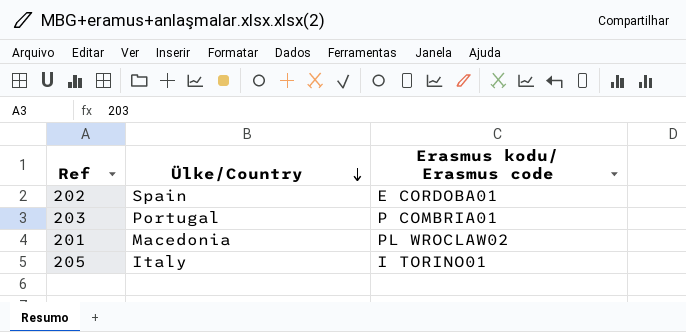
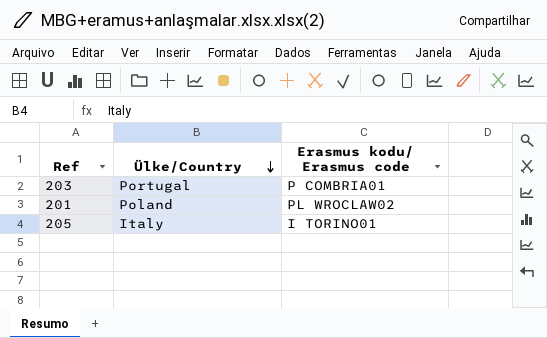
row 202: Spain | E CORDOBA01 -> none
201 | Ülke/Country: Macedonia -> Poland

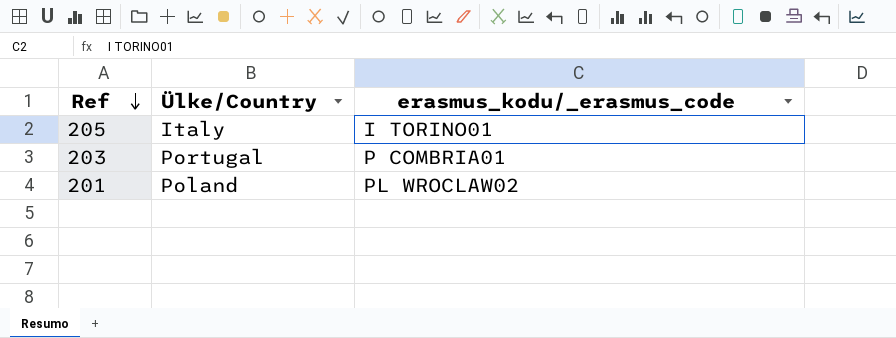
row order: Ülke/Country descending -> Ref descending
column name: Erasmus kodu/ Erasmus code -> erasmus_kodu/_erasmus_code

